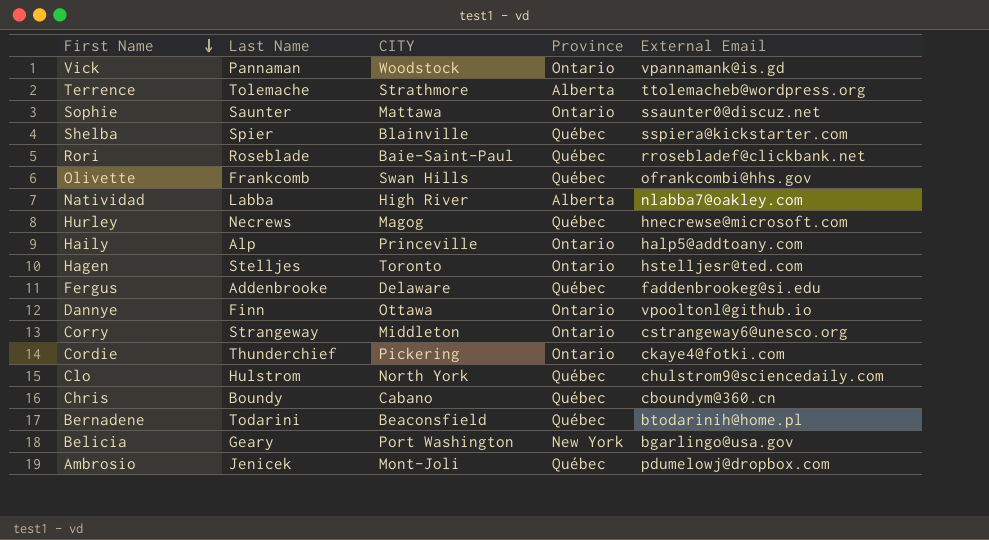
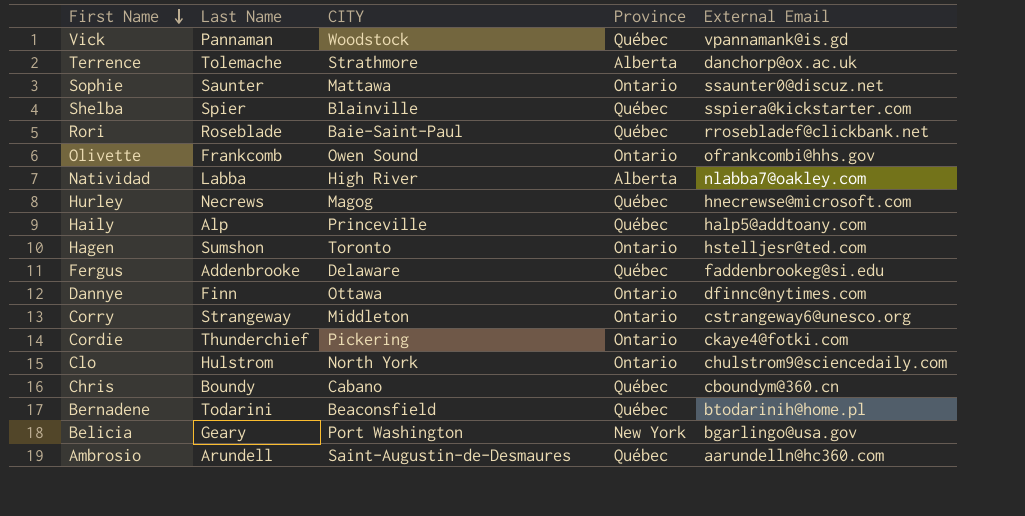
Vick | Province: Ontario -> Québec
Terrence | External Email: ttolemacheb@wordpress.org -> danchorp@ox.ac.uk
Olivette | CITY: Swan Hills -> Owen Sound
Olivette | Province: Québec -> Ontario
Haily | Province: Ontario -> Québec
Hagen | Last Name: Stelljes -> Sumshon
Dannye | External Email: vpooltonl@github.io -> dfinnc@nytimes.com
Clo | Province: Québec -> Ontario
Ambrosio | Last Name: Jenicek -> Arundell
Ambrosio | CITY: Mont-Joli -> Saint-Augustin-de-Desmaures
Ambrosio | External Email: pdumelowj@dropbox.com -> aarundelln@hc360.com

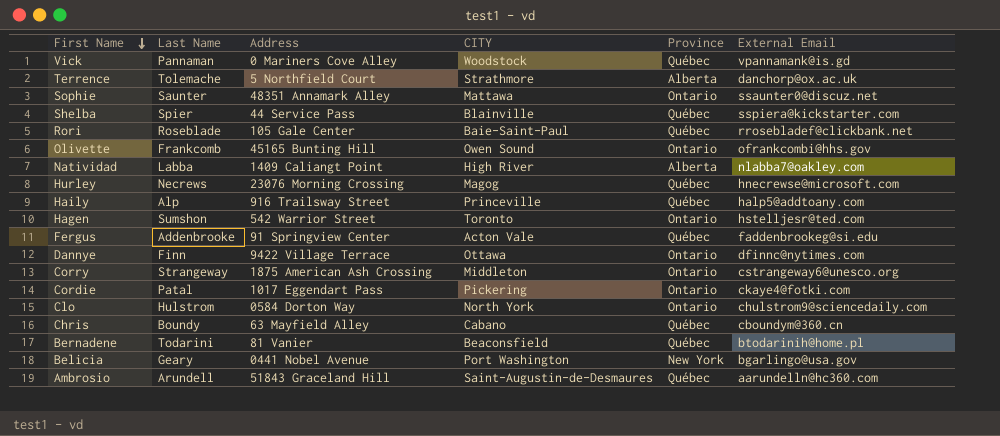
column Address | position: none -> 3
Fergus | CITY: Delaware -> Acton Vale
Cordie | Last Name: Thunderchief -> Patal

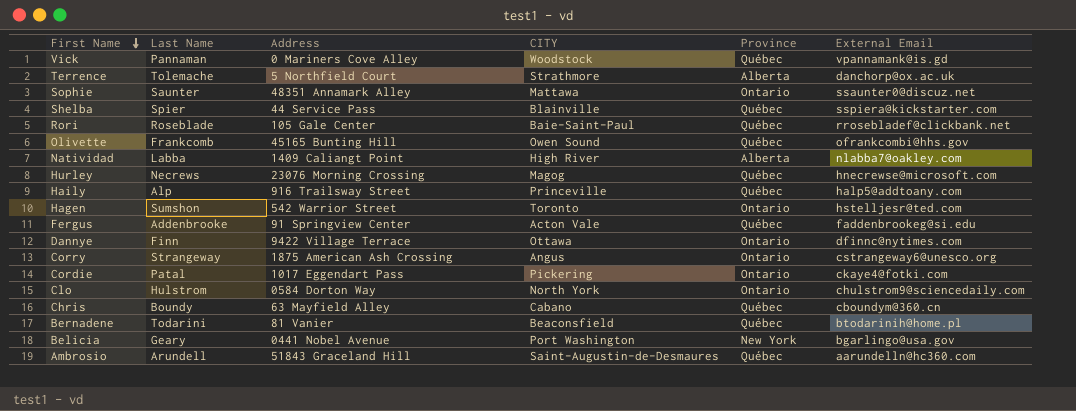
Olivette | Province: Ontario -> Québec
Corry | CITY: Middleton -> Angus

